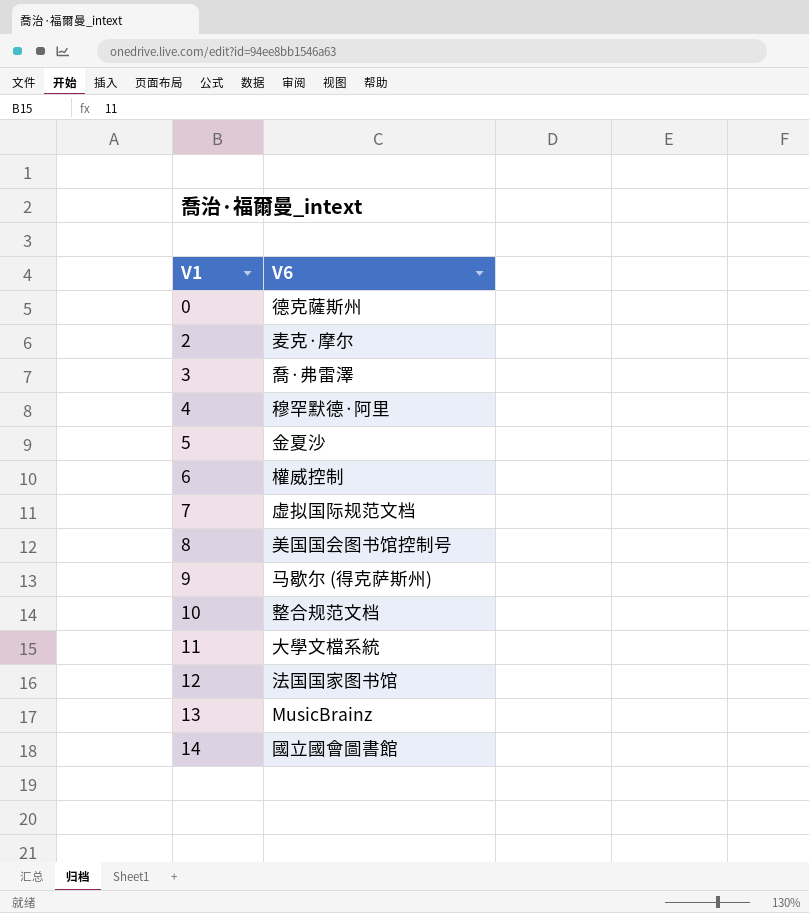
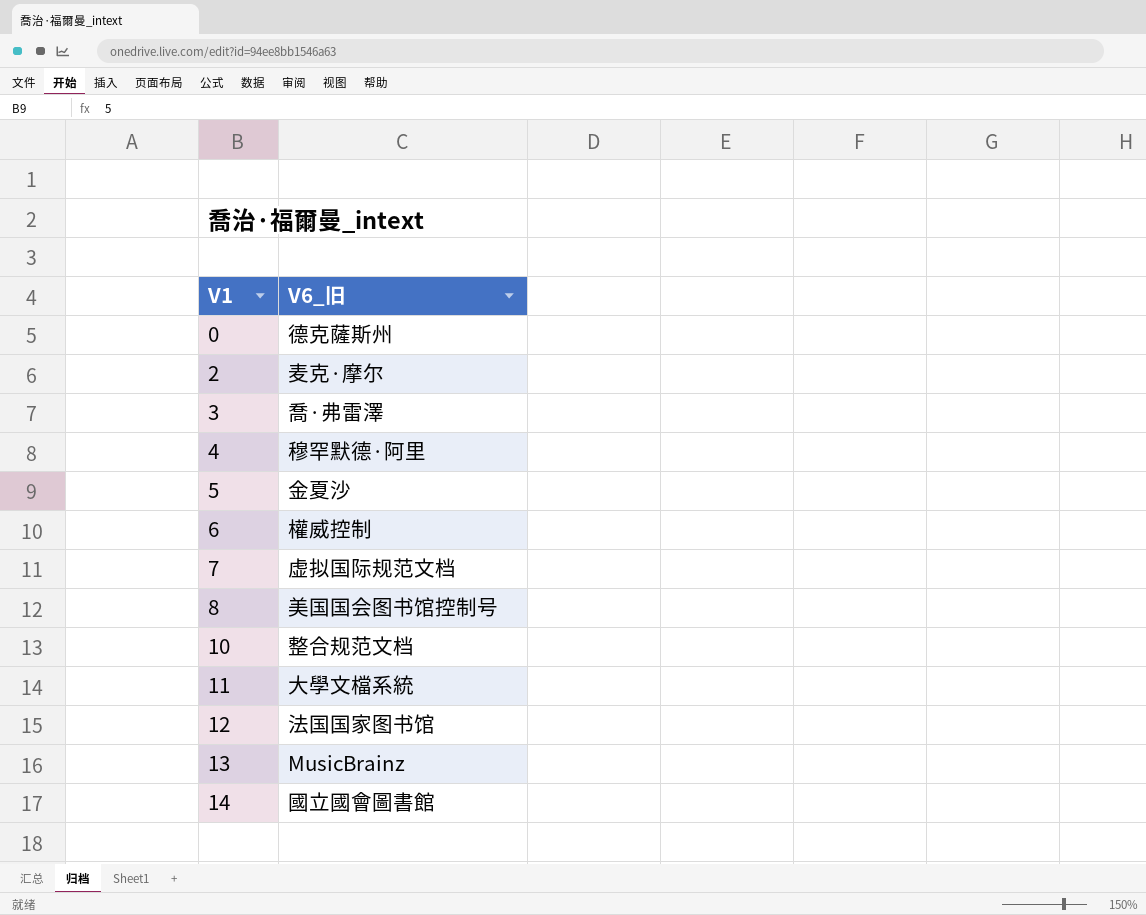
column name: V6 -> V6_旧
row 9: 马歇尔 (得克萨斯州) -> none

